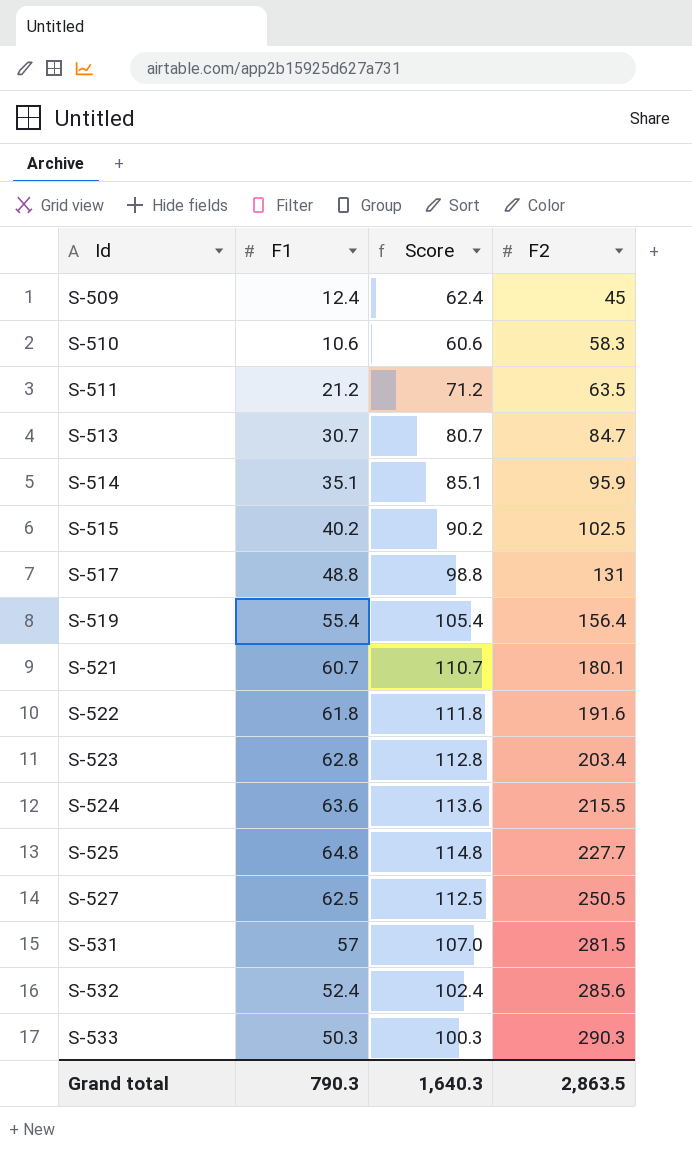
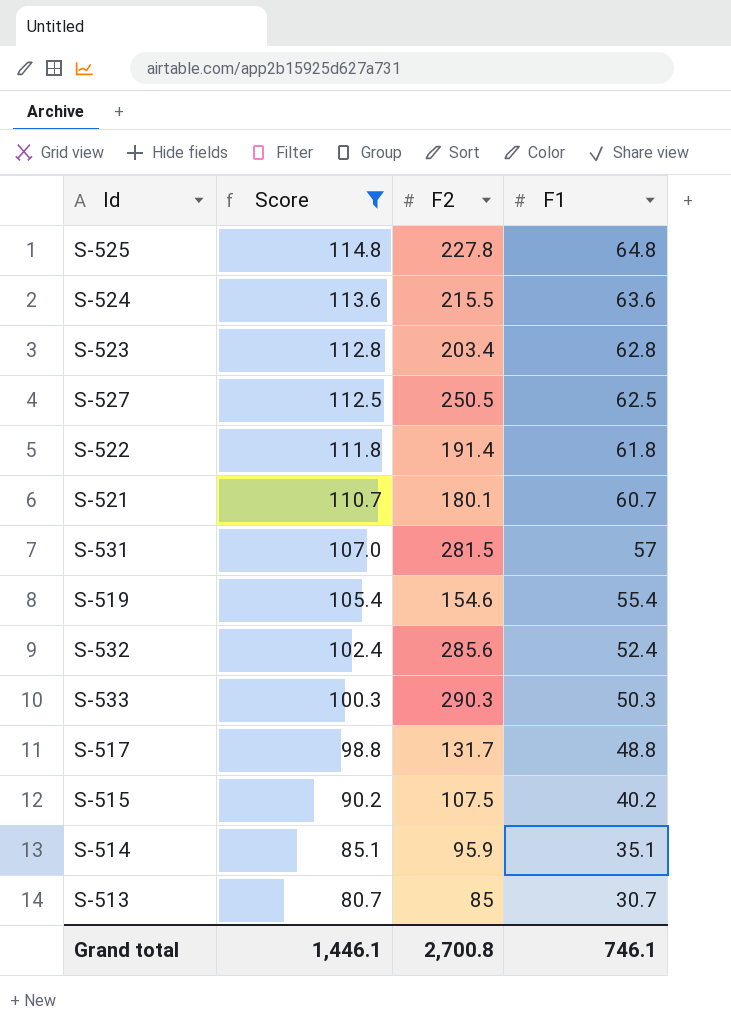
filter: none -> Score >= 80.7
row order: Id ascending -> Score descending
column F1 | position: 2 -> 4
S-525 | F2: 227.7 -> 227.8
S-522 | F2: 191.6 -> 191.4
S-519 | F2: 156.4 -> 154.6
S-517 | F2: 131 -> 131.7
S-515 | F2: 102.5 -> 107.5
S-513 | F2: 84.7 -> 85
Grand total | Score: 1,640.3 -> 1,446.1
Grand total | F2: 2,863.5 -> 2,700.8
Grand total | F1: 790.3 -> 746.1

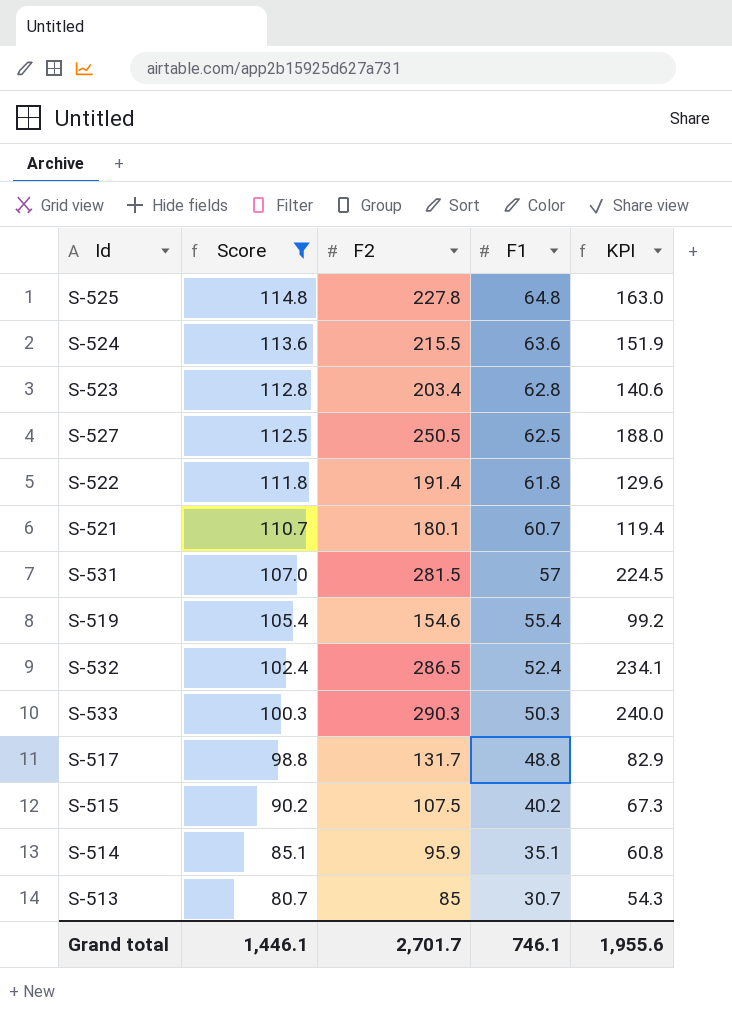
column KPI | formula: none -> [F2] - [F1]
S-532 | F2: 285.6 -> 286.5
Grand total | F2: 2,700.8 -> 2,701.7

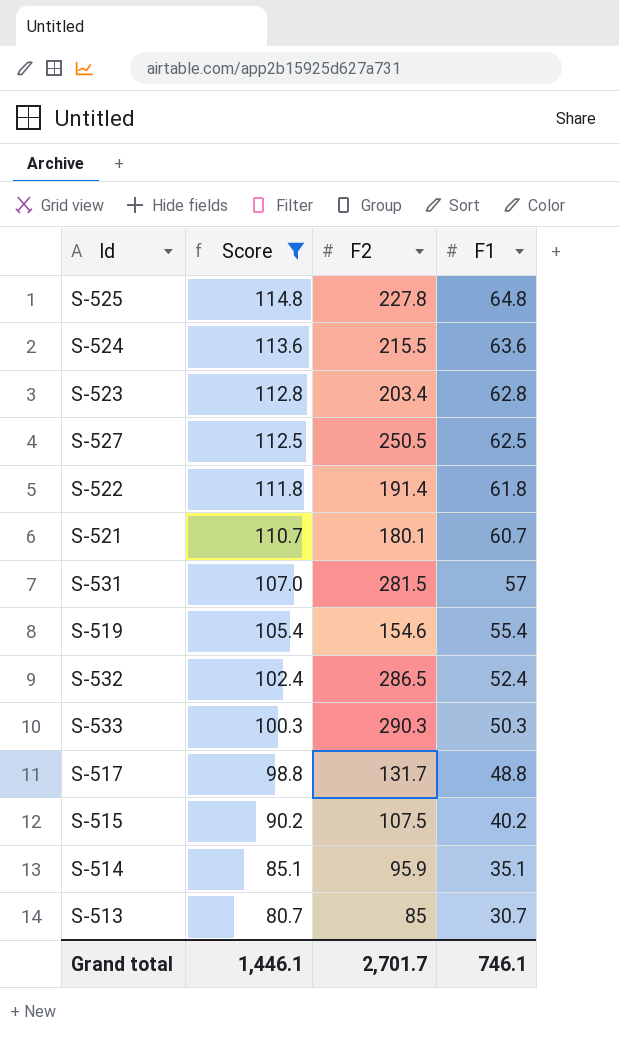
column KPI | formula: [F2] - [F1] -> none

